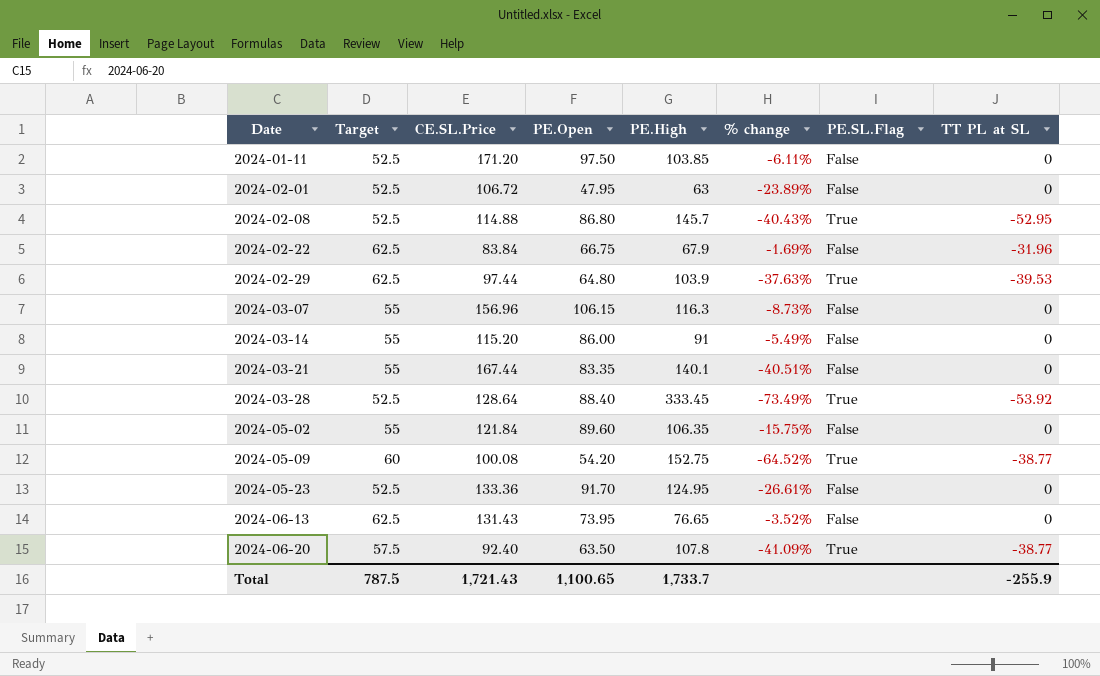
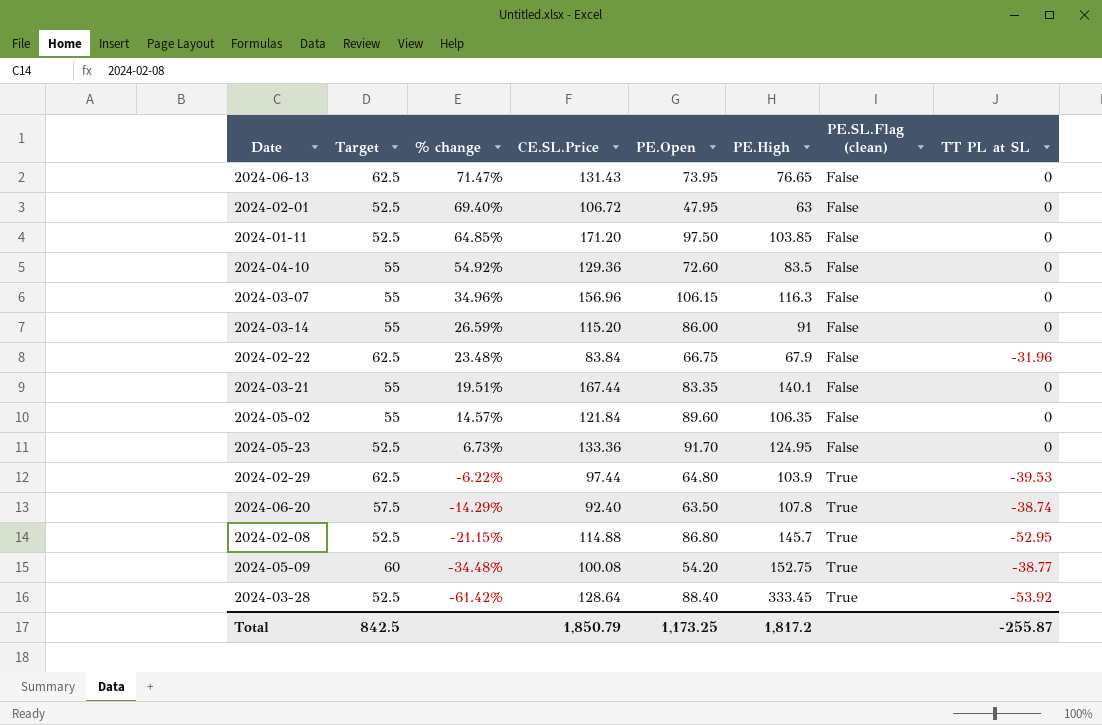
row order: Date ascending -> % change descending
column % change | formula: ([PE.Open] - [PE.High]) / [PE.High] -> ([CE.SL.Price] - [PE.High]) / [PE.High]
column % change | position: 6 -> 3
column name: PE.SL.Flag -> PE.SL.Flag (clean)
row 2024-04-10: none -> 55 | 54.92% | 129.36 | 72.60 | 83.5 | False | 0
2024-06-20 | TT PL at SL: -38.77 -> -38.74
Total | Target: 787.5 -> 842.5
Total | CE.SL.Price: 1,721.43 -> 1,850.79
Total | PE.Open: 1,100.65 -> 1,173.25
Total | PE.High: 1,733.7 -> 1,817.2
Total | TT PL at SL: -255.9 -> -255.87

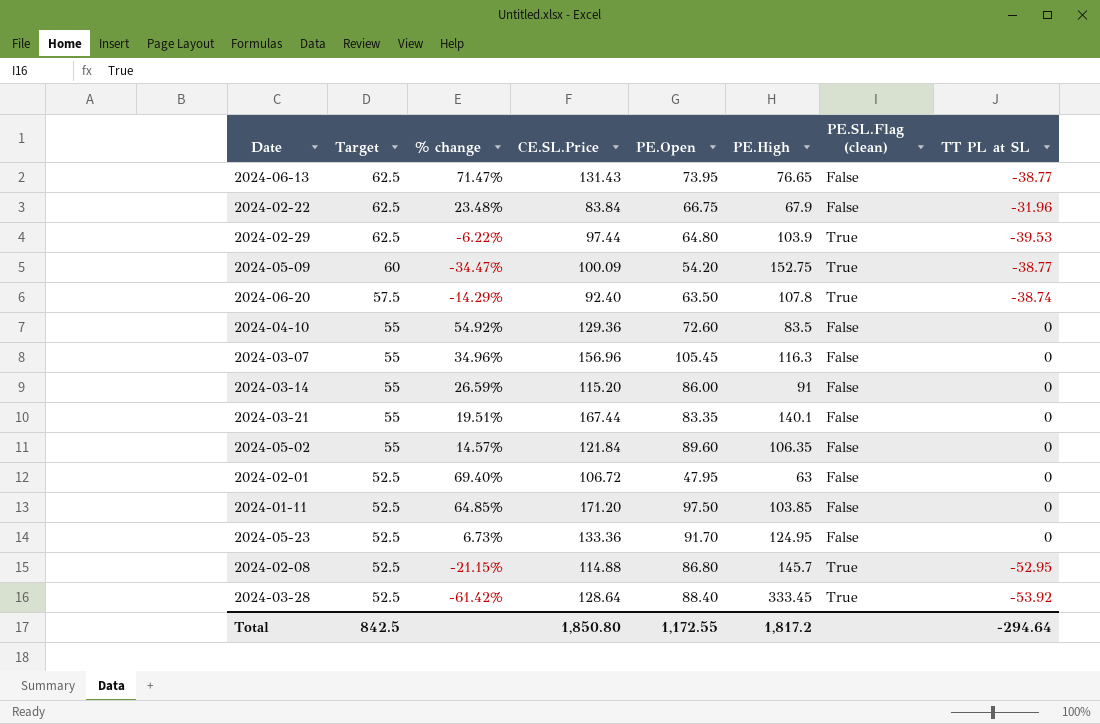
row order: % change descending -> Target descending
2024-06-13 | TT PL at SL: 0 -> -38.77
2024-05-09 | % change: -34.48% -> -34.47%
2024-05-09 | CE.SL.Price: 100.08 -> 100.09
2024-03-07 | PE.Open: 106.15 -> 105.45
Total | CE.SL.Price: 1,850.79 -> 1,850.80
Total | PE.Open: 1,173.25 -> 1,172.55
Total | TT PL at SL: -255.87 -> -294.64

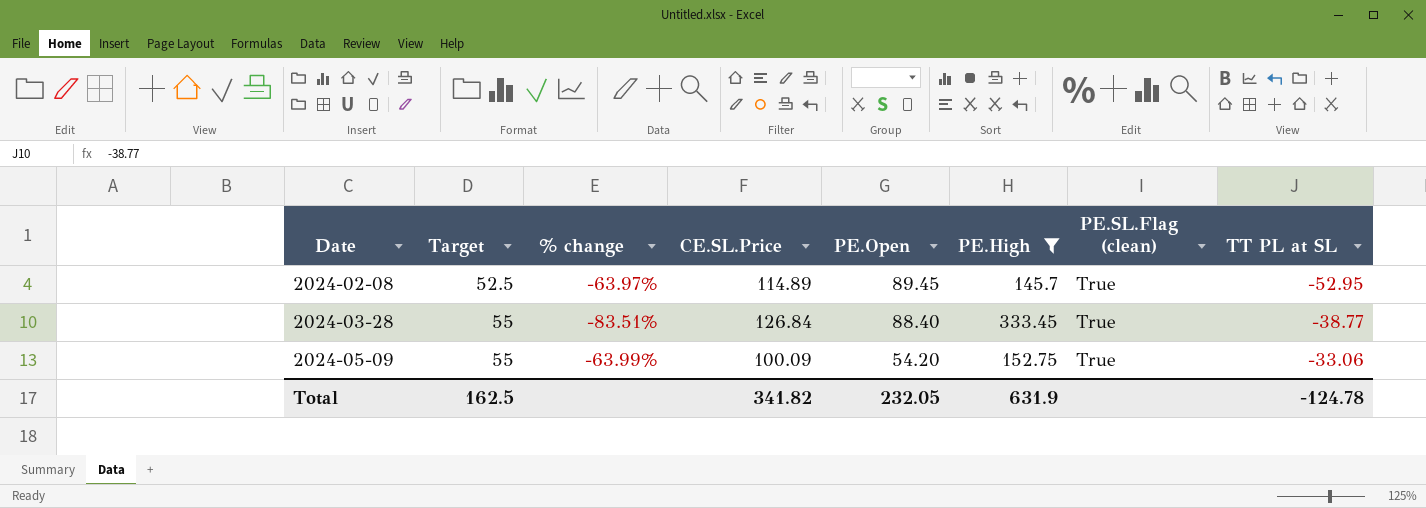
filter: none -> PE.High >= 145.7
row order: Target descending -> Date ascending
column % change | formula: ([CE.SL.Price] - [PE.High]) / [PE.High] -> ([Target] - [PE.High]) / [PE.High]
2024-02-08 | CE.SL.Price: 114.88 -> 114.89
2024-02-08 | PE.Open: 86.80 -> 89.45
2024-03-28 | Target: 52.5 -> 55
2024-03-28 | CE.SL.Price: 128.64 -> 126.84
2024-03-28 | TT PL at SL: -53.92 -> -38.77
2024-05-09 | Target: 60 -> 55
2024-05-09 | TT PL at SL: -38.77 -> -33.06
Total | Target: 842.5 -> 162.5
Total | CE.SL.Price: 1,850.80 -> 341.82
Total | PE.Open: 1,172.55 -> 232.05
Total | PE.High: 1,817.2 -> 631.9
Total | TT PL at SL: -294.64 -> -124.78

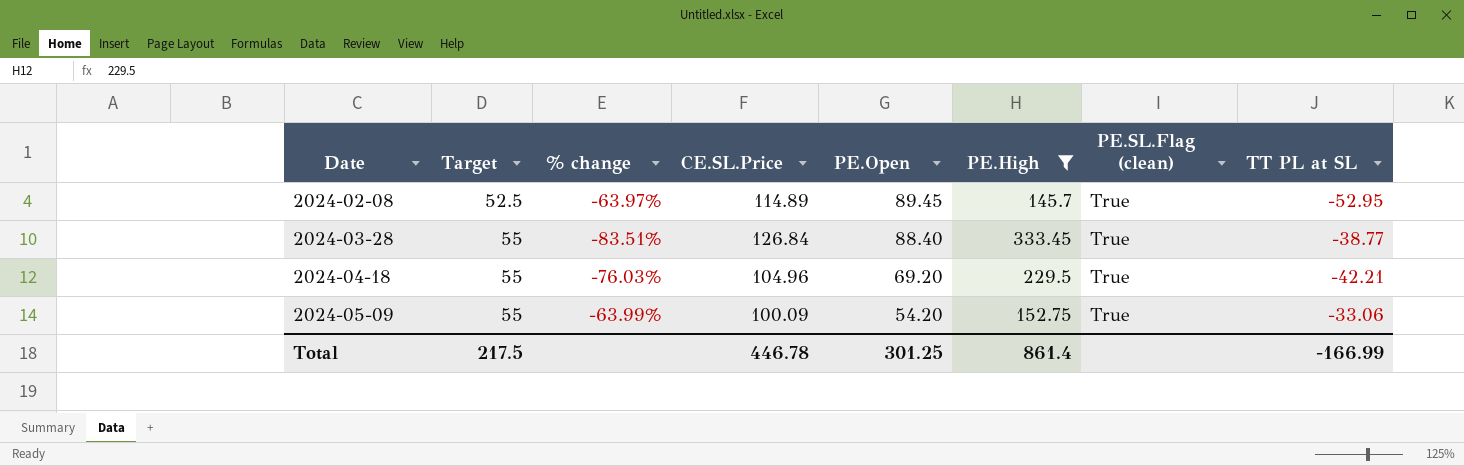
row 2024-04-18: none -> 55 | -76.03% | 104.96 | 69.20 | 229.5 | True | -42.21
Total | Target: 162.5 -> 217.5
Total | CE.SL.Price: 341.82 -> 446.78
Total | PE.Open: 232.05 -> 301.25
Total | PE.High: 631.9 -> 861.4
Total | TT PL at SL: -124.78 -> -166.99

